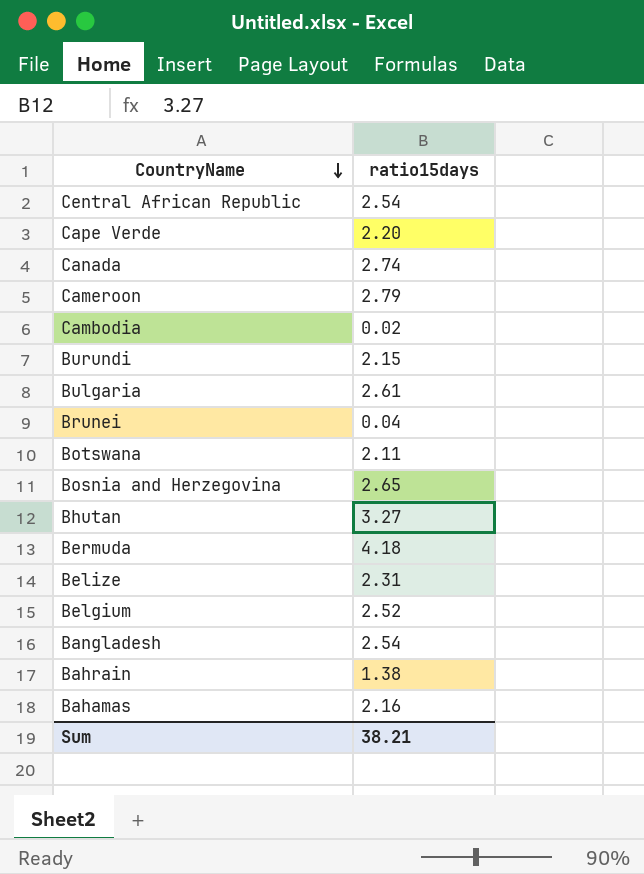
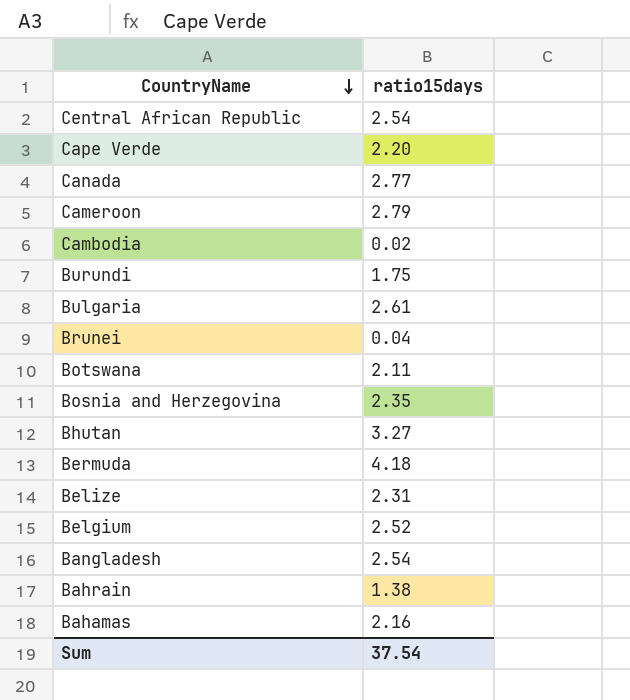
Canada | ratio15days: 2.74 -> 2.77
Burundi | ratio15days: 2.15 -> 1.75
Bosnia and Herzegovina | ratio15days: 2.65 -> 2.35
Sum | ratio15days: 38.21 -> 37.54

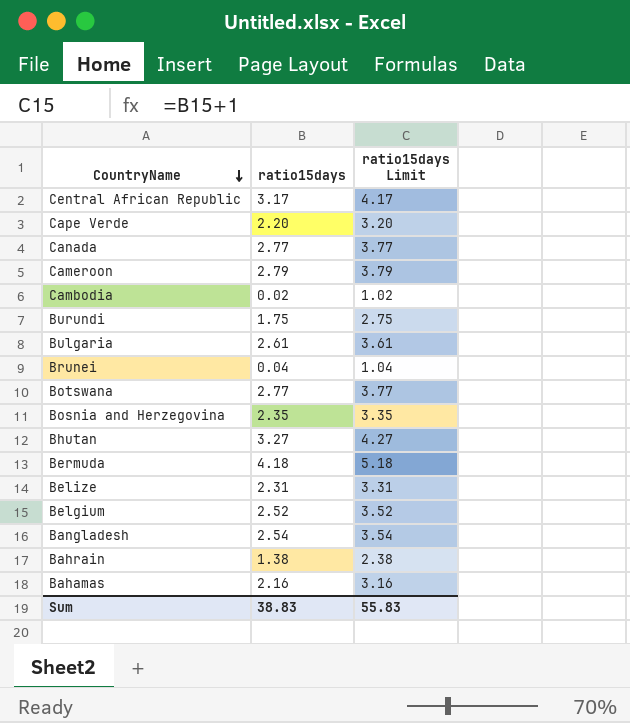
column ratio15days Limit | formula: none -> [ratio15days] + 1
Central African Republic | ratio15days: 2.54 -> 3.17
Botswana | ratio15days: 2.11 -> 2.77
Sum | ratio15days: 37.54 -> 38.83

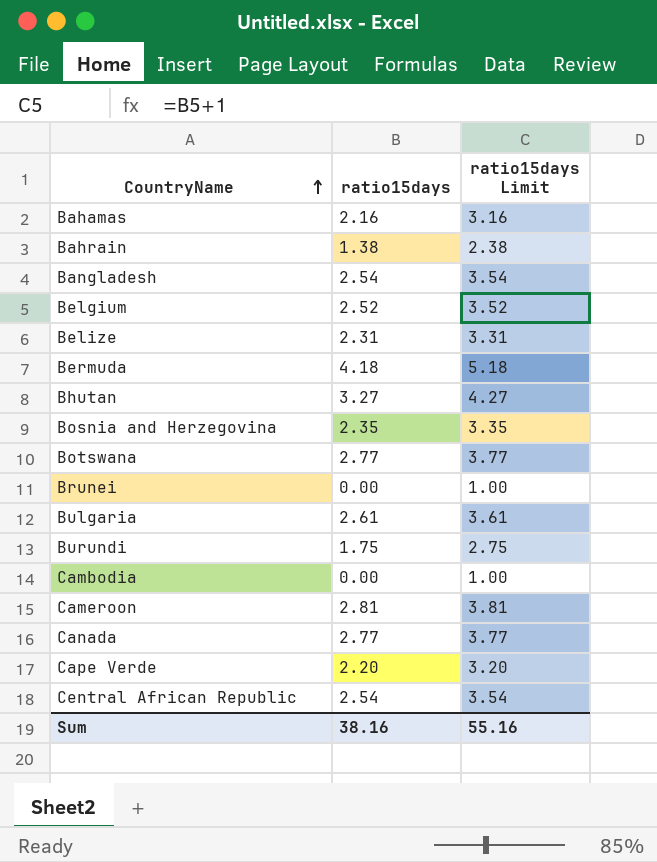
row order: CountryName descending -> CountryName ascending
Brunei | ratio15days: 0.04 -> 0.00
Brunei | ratio15days Limit: 1.04 -> 1.00
Cambodia | ratio15days: 0.02 -> 0.00
Cambodia | ratio15days Limit: 1.02 -> 1.00
Cameroon | ratio15days: 2.79 -> 2.81
Cameroon | ratio15days Limit: 3.79 -> 3.81
Central African Republic | ratio15days: 3.17 -> 2.54
Central African Republic | ratio15days Limit: 4.17 -> 3.54
Sum | ratio15days: 38.83 -> 38.16
Sum | ratio15days Limit: 55.83 -> 55.16

